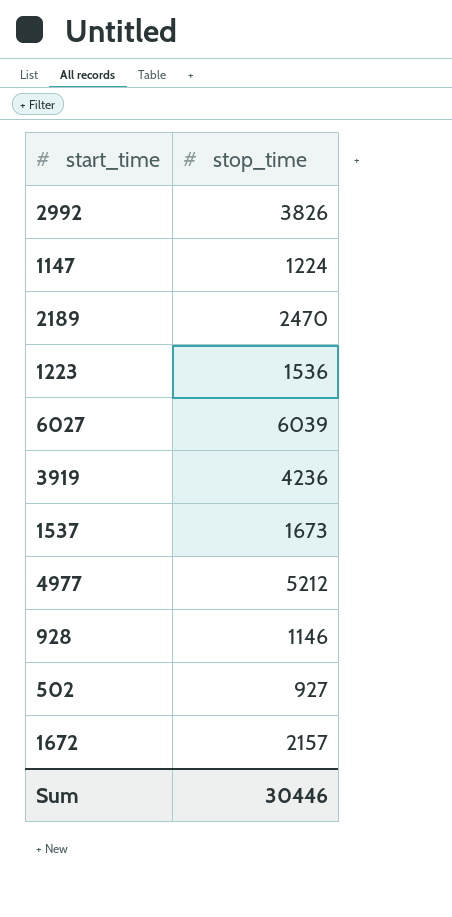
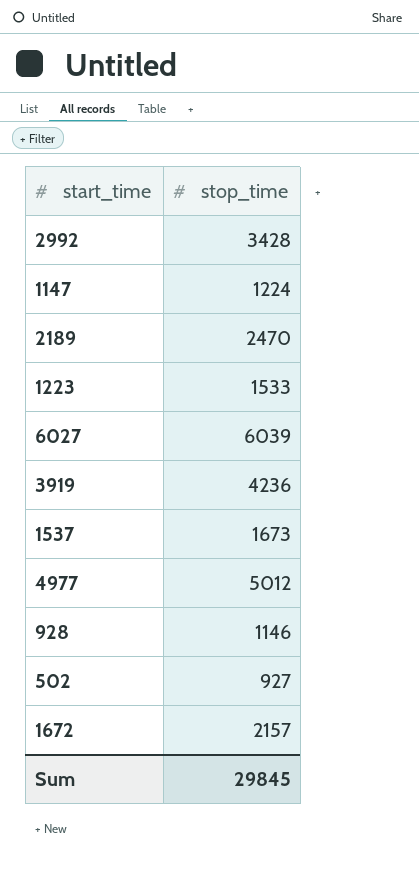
2992 | stop_time: 3826 -> 3428
1223 | stop_time: 1536 -> 1533
4977 | stop_time: 5212 -> 5012
Sum | stop_time: 30446 -> 29845

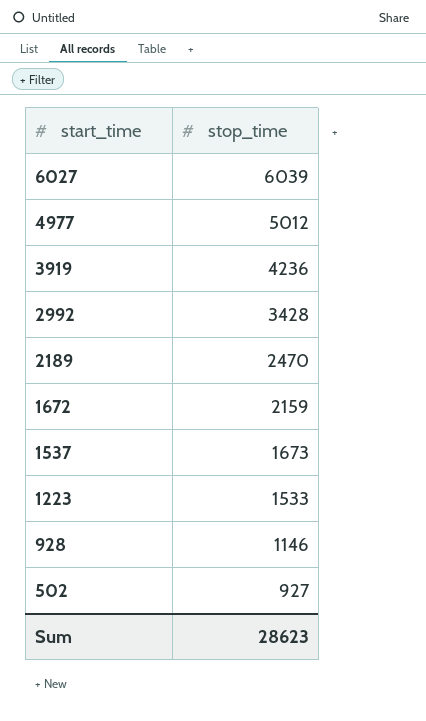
row order: none -> start_time descending
row 1147: 1224 -> none
1672 | stop_time: 2157 -> 2159
Sum | stop_time: 29845 -> 28623

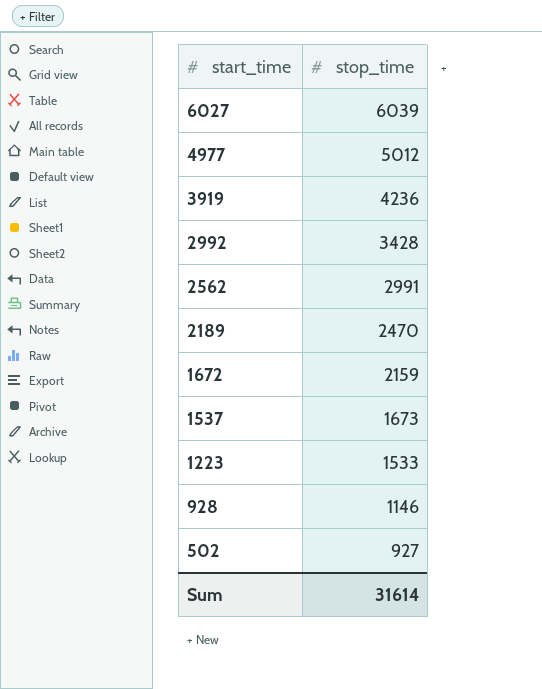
row 2562: none -> 2991
Sum | stop_time: 28623 -> 31614

